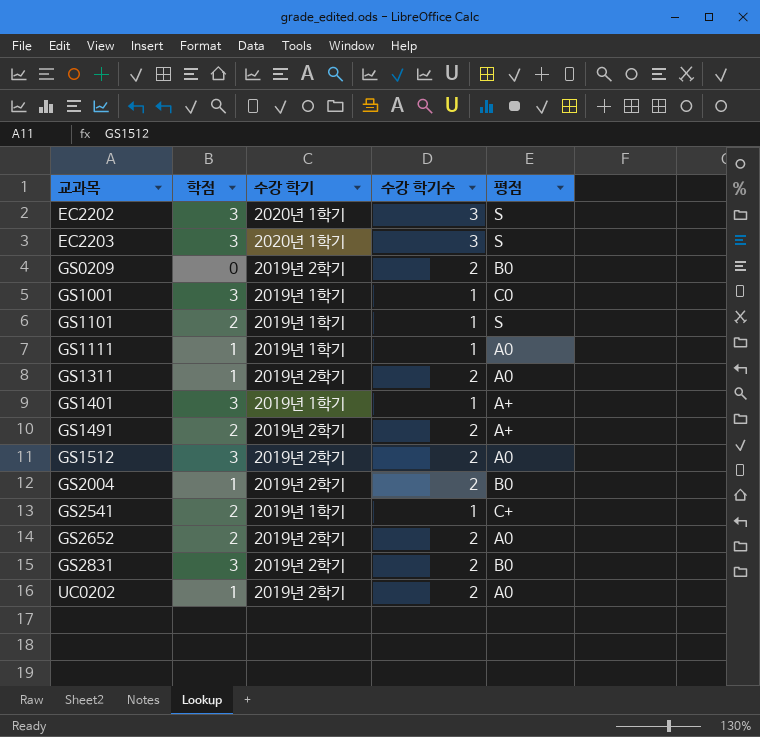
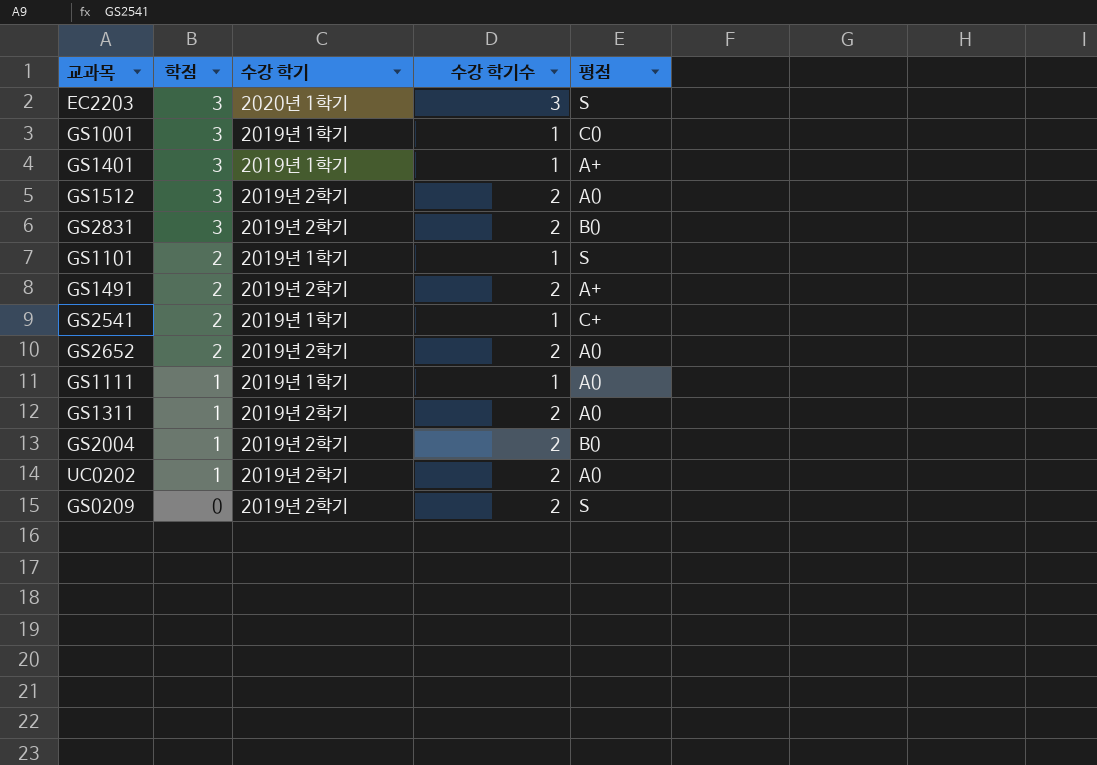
row order: 교과목 ascending -> 학점 descending
row EC2202: 3 | 2020년 1학기 | 3 | S -> none
GS0209 | 평점: B0 -> S

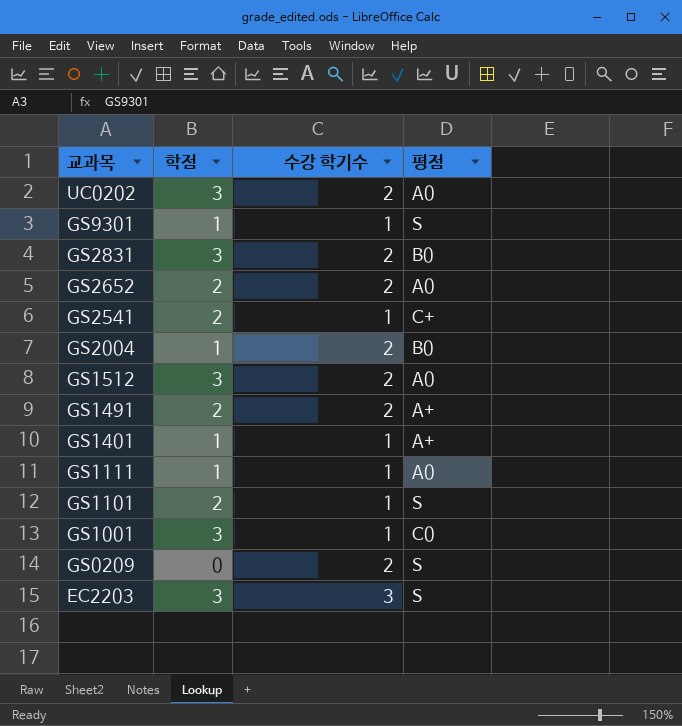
row order: 학점 descending -> 교과목 descending
column 수강 학기 | position: 3 -> none
row GS1311: 1 | 2019년 2학기 | 2 | A0 -> none
UC0202 | 학점: 1 -> 3
row GS9301: none -> 1 | 1 | S
GS1401 | 학점: 3 -> 1

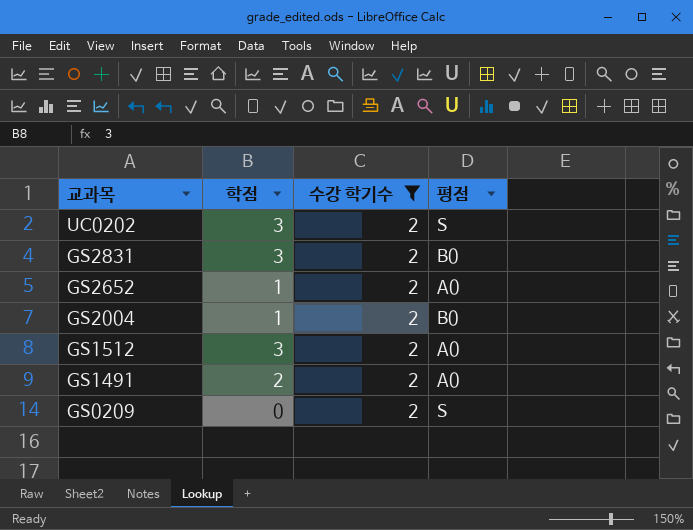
filter: none -> 수강 학기수 = 2
UC0202 | 평점: A0 -> S
GS2652 | 학점: 2 -> 1
GS1491 | 평점: A+ -> A0

